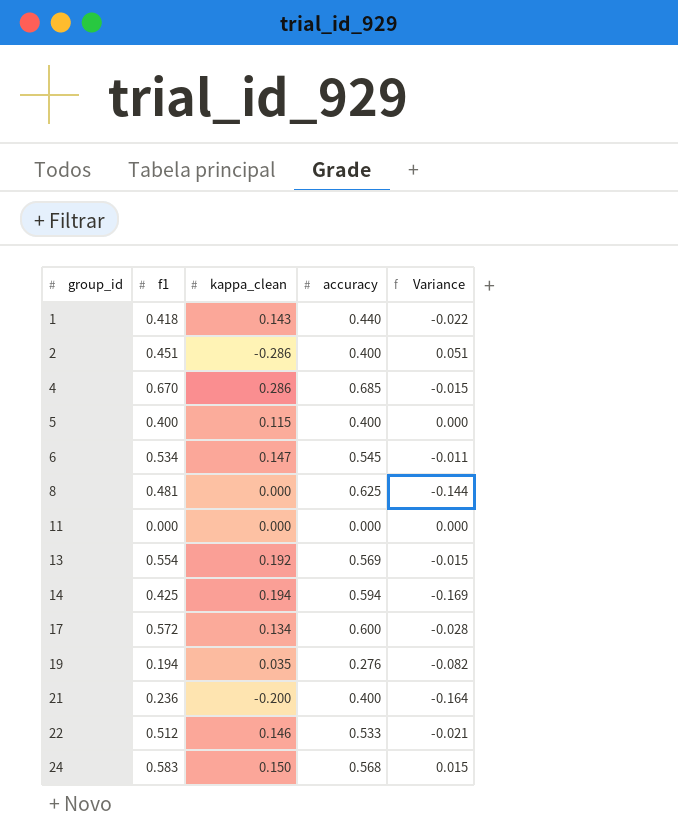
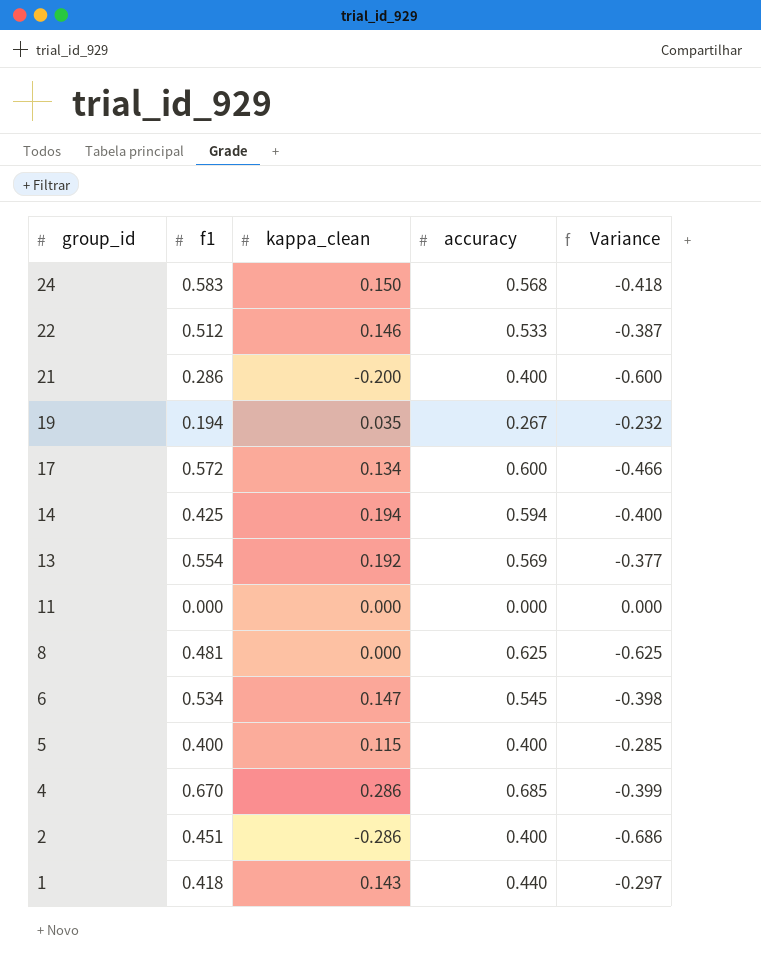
row order: group_id ascending -> group_id descending
column Variance | formula: [f1] - [accuracy] -> [kappa_clean] - [accuracy]
21 | f1: 0.236 -> 0.286
19 | accuracy: 0.276 -> 0.267

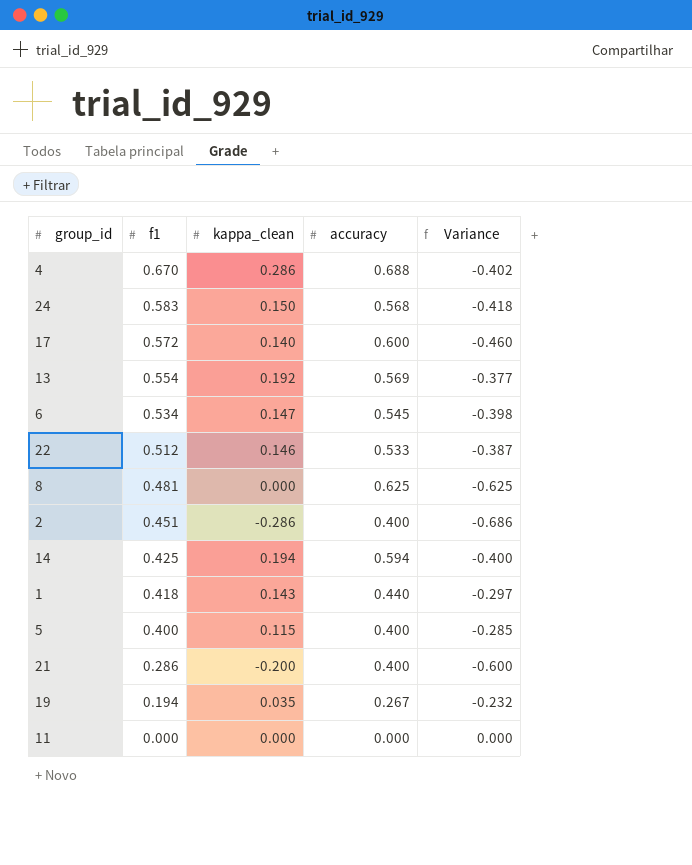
row order: group_id descending -> f1 descending
4 | accuracy: 0.685 -> 0.688
4 | Variance: -0.399 -> -0.402
17 | kappa_clean: 0.134 -> 0.140
17 | Variance: -0.466 -> -0.460

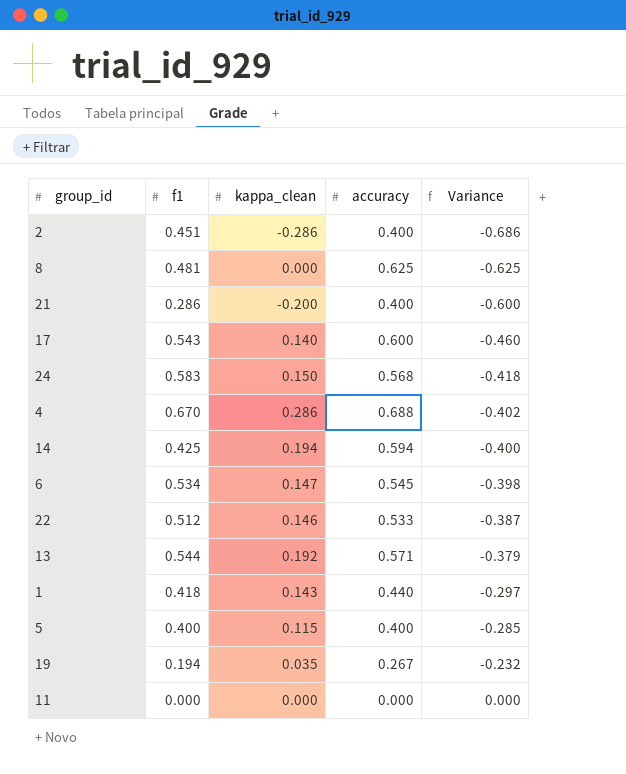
row order: f1 descending -> Variance ascending
17 | f1: 0.572 -> 0.543
13 | f1: 0.554 -> 0.544
13 | accuracy: 0.569 -> 0.571
13 | Variance: -0.377 -> -0.379

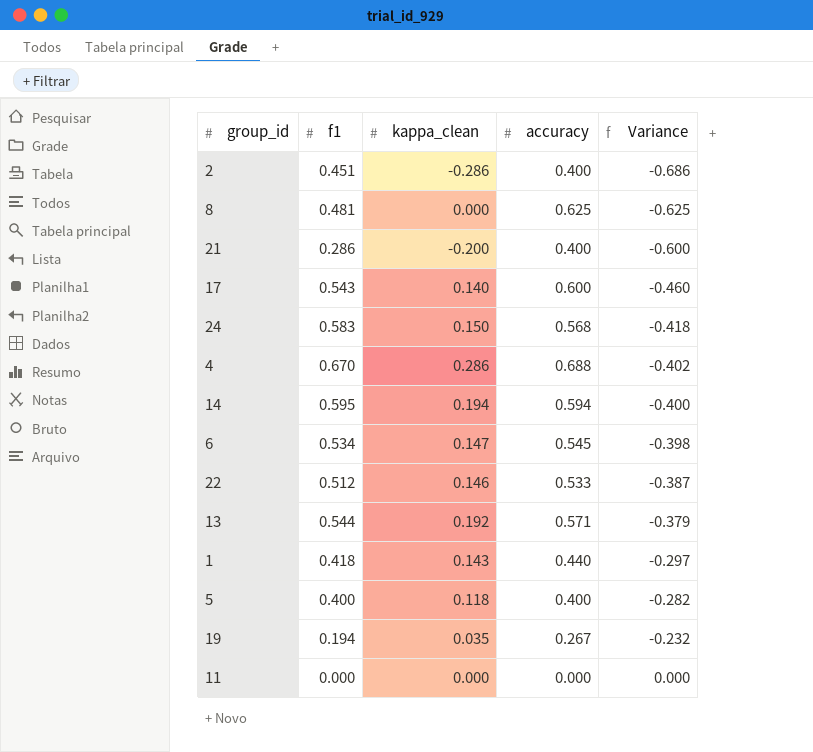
14 | f1: 0.425 -> 0.595
5 | kappa_clean: 0.115 -> 0.118
5 | Variance: -0.285 -> -0.282

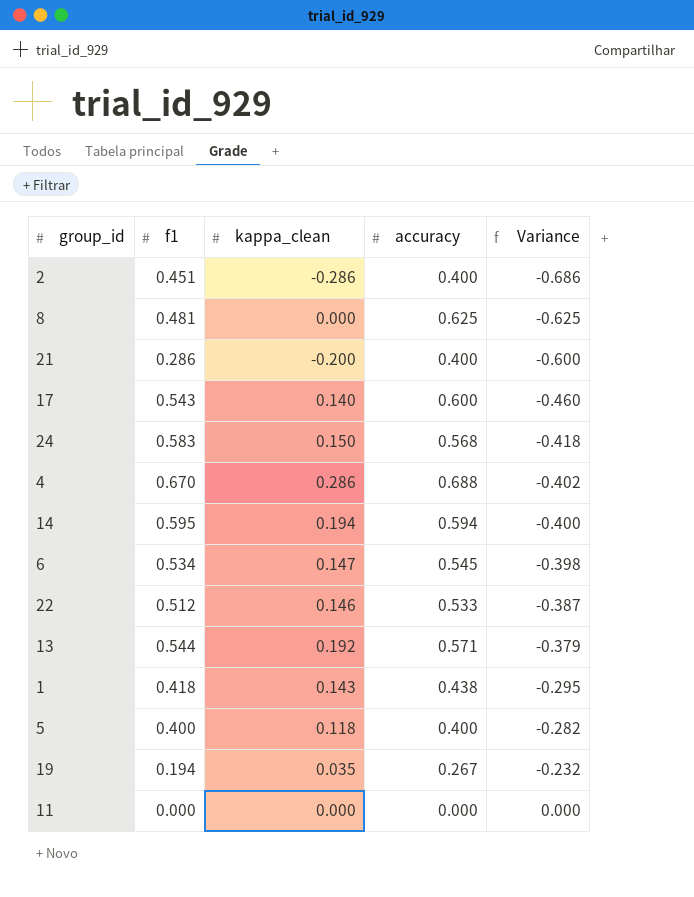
1 | accuracy: 0.440 -> 0.438
1 | Variance: -0.297 -> -0.295

